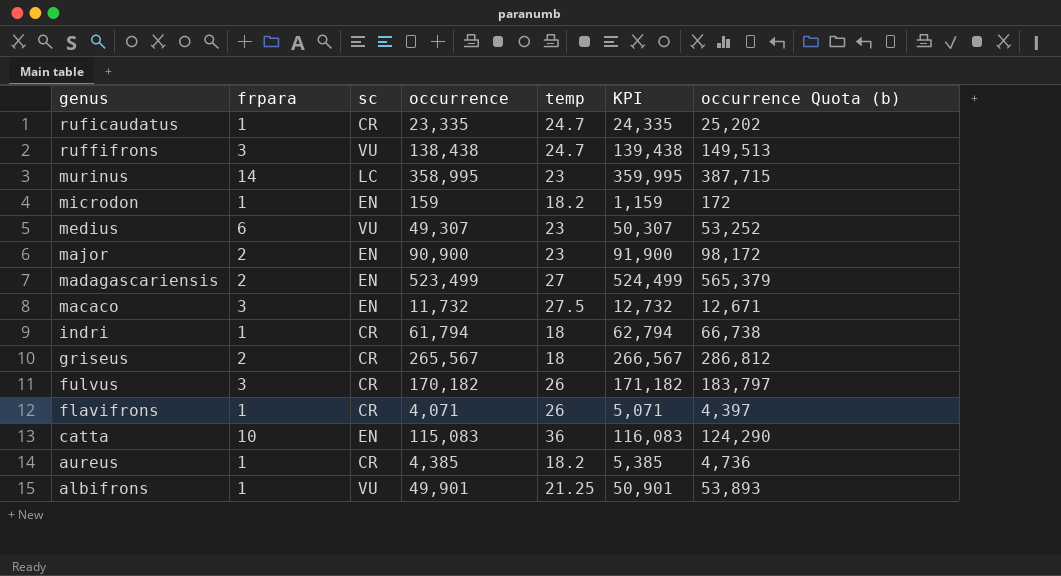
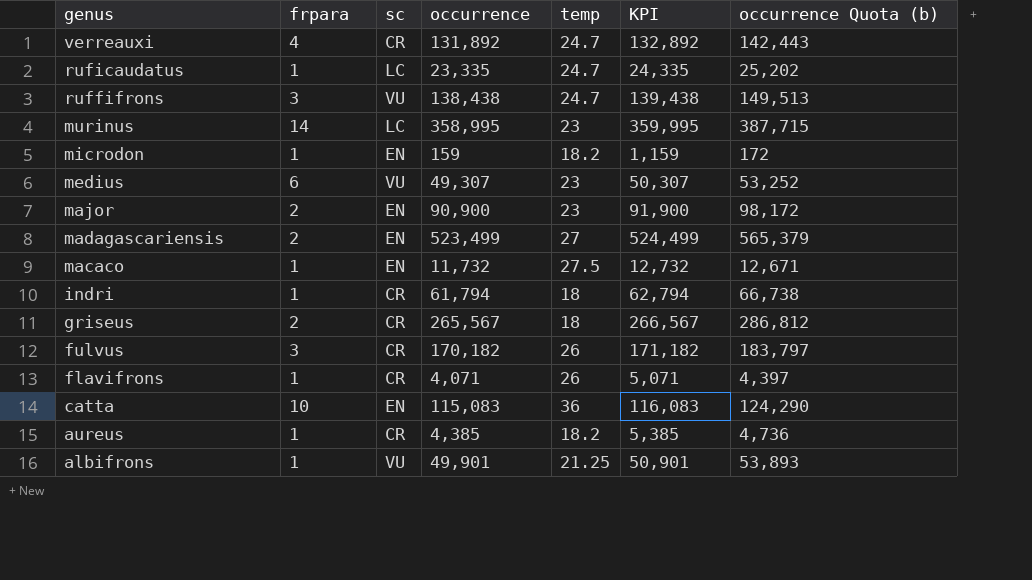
row verreauxi: none -> 4 | CR | 131,892 | 24.7 | 132,892 | 142,443
ruficaudatus | sc: CR -> LC
macaco | frpara: 3 -> 1

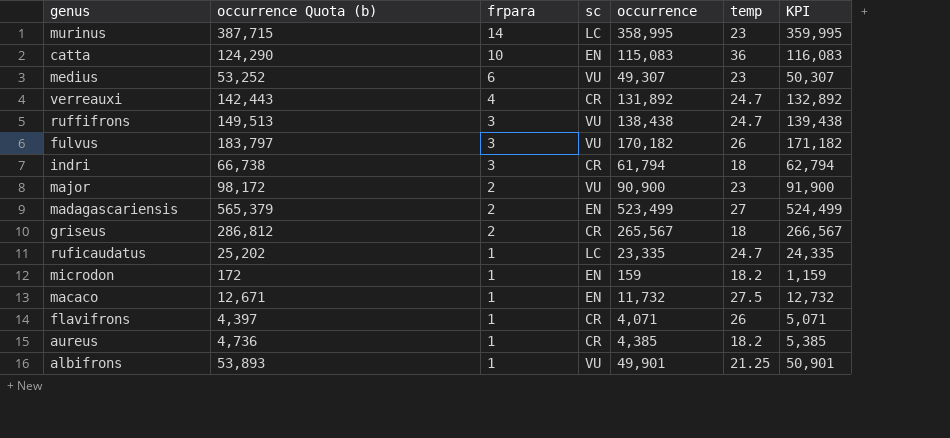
row order: genus descending -> frpara descending
column occurrence Quota (b) | position: 7 -> 2
fulvus | sc: CR -> VU
indri | frpara: 1 -> 3
major | sc: EN -> VU

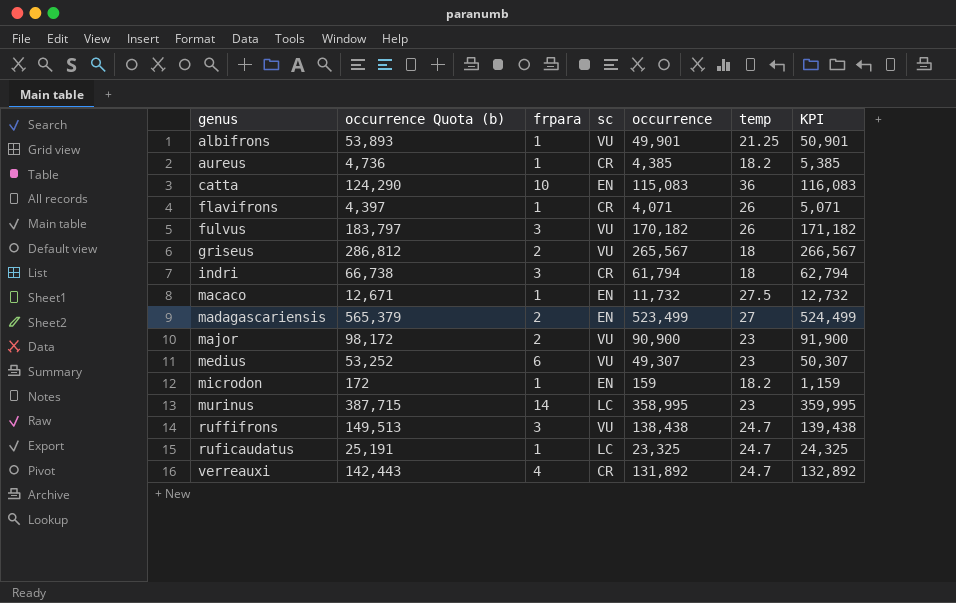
row order: frpara descending -> genus ascending
griseus | sc: CR -> VU
ruficaudatus | occurrence Quota (b): 25,202 -> 25,191
ruficaudatus | occurrence: 23,335 -> 23,325
ruficaudatus | KPI: 24,335 -> 24,325

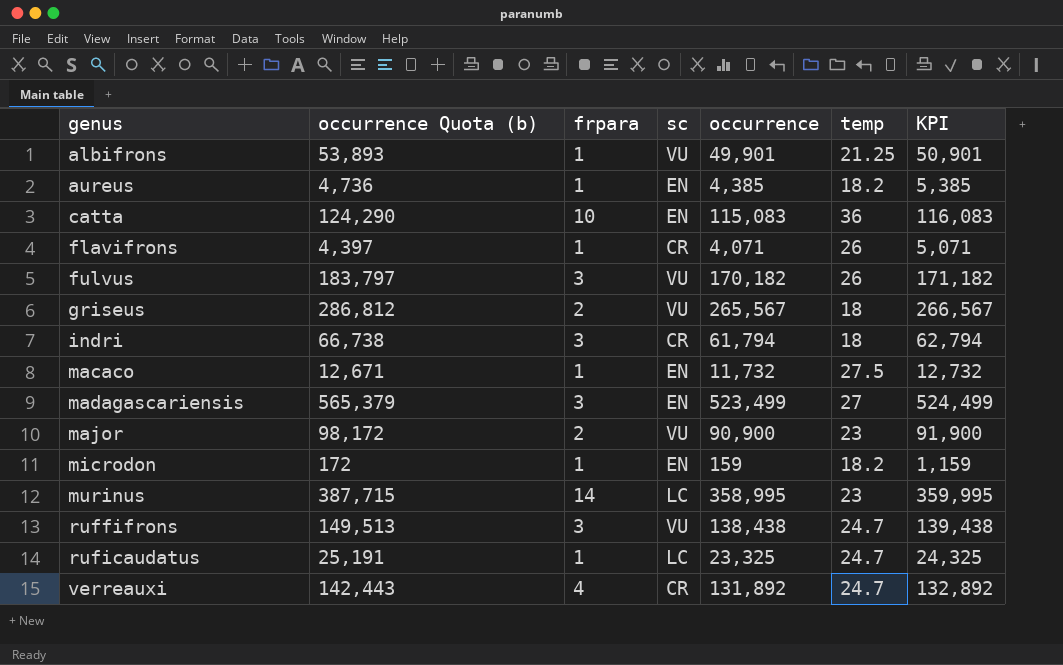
row medius: 53,252 | 6 | VU | 49,307 | 23 | 50,307 -> none
aureus | sc: CR -> EN
madagascariensis | frpara: 2 -> 3

